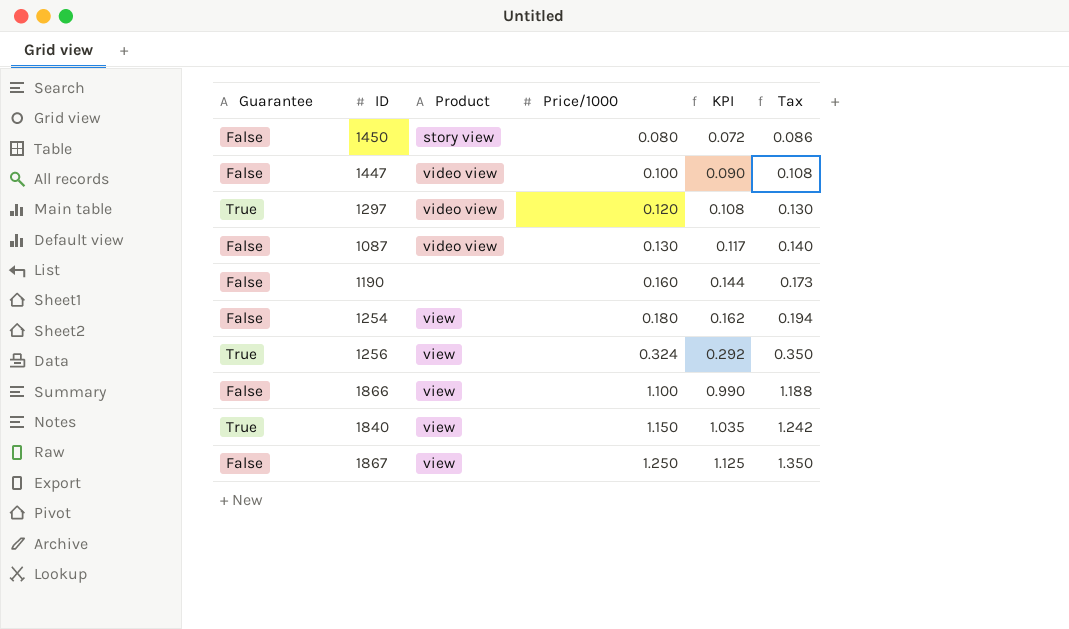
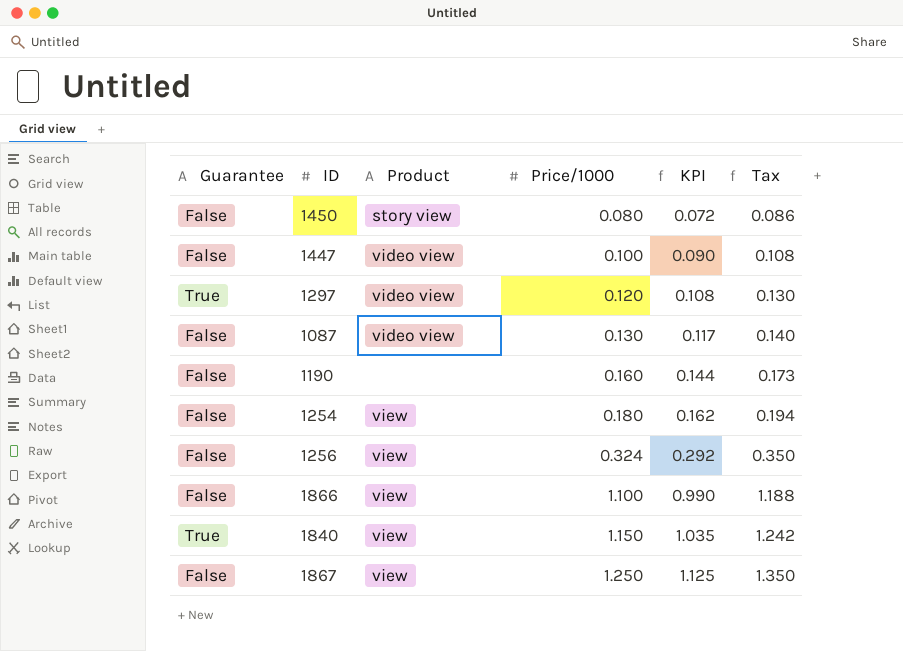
1256 | Guarantee: True -> False

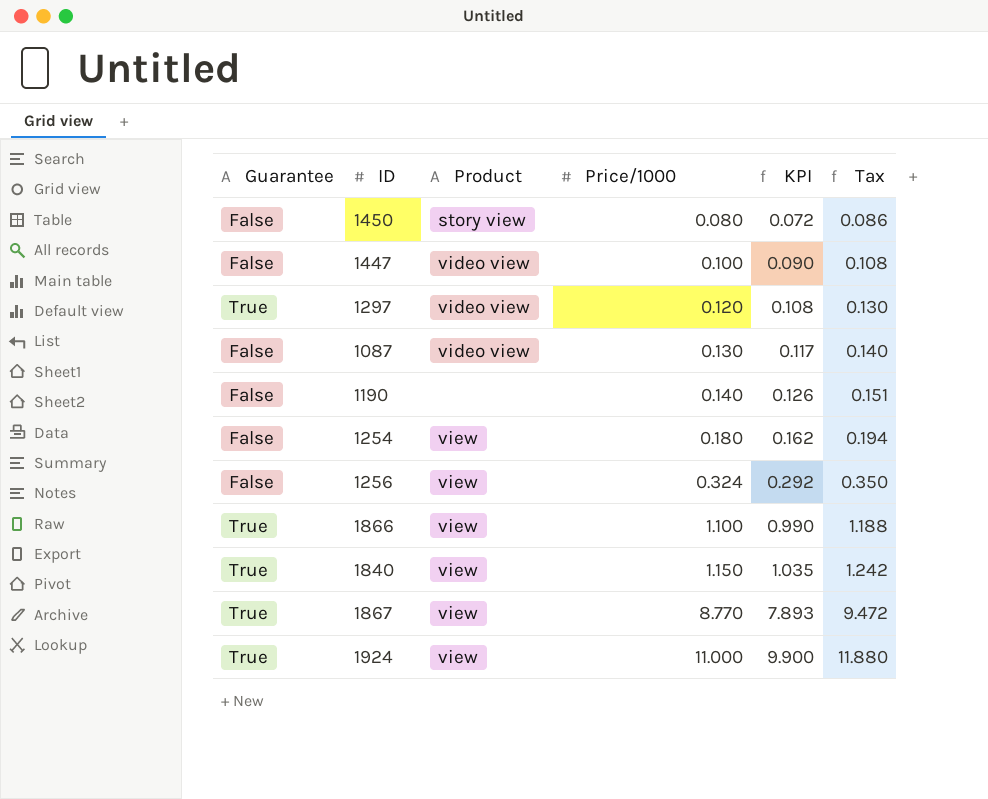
1190 | Price/1000: 0.160 -> 0.140
1190 | KPI: 0.144 -> 0.126
1190 | Tax: 0.173 -> 0.151
1866 | Guarantee: False -> True
1867 | Guarantee: False -> True
1867 | Price/1000: 1.250 -> 8.770
1867 | KPI: 1.125 -> 7.893
1867 | Tax: 1.350 -> 9.472
row 1924: none -> True | view | 11.000 | 9.900 | 11.880

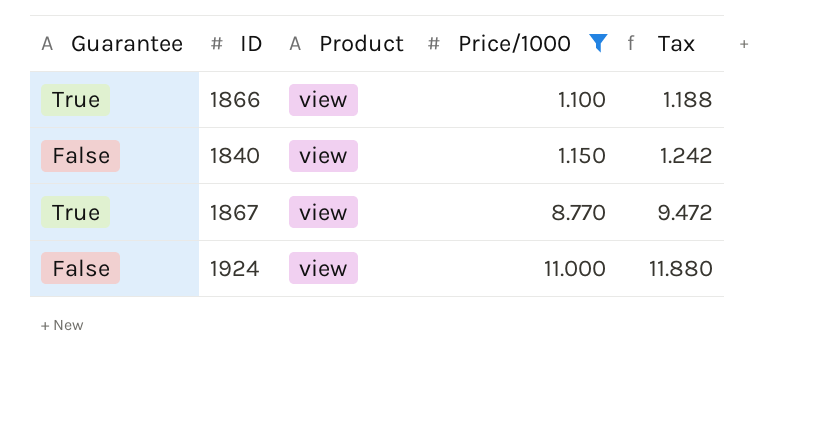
filter: none -> Price/1000 >= 1.100
column KPI | formula: [Price/1000] * 0.9 -> none
1840 | Guarantee: True -> False
1924 | Guarantee: True -> False

